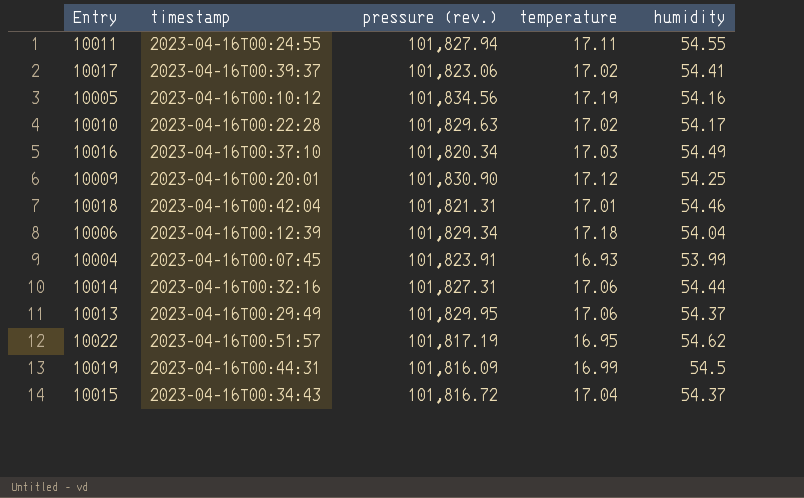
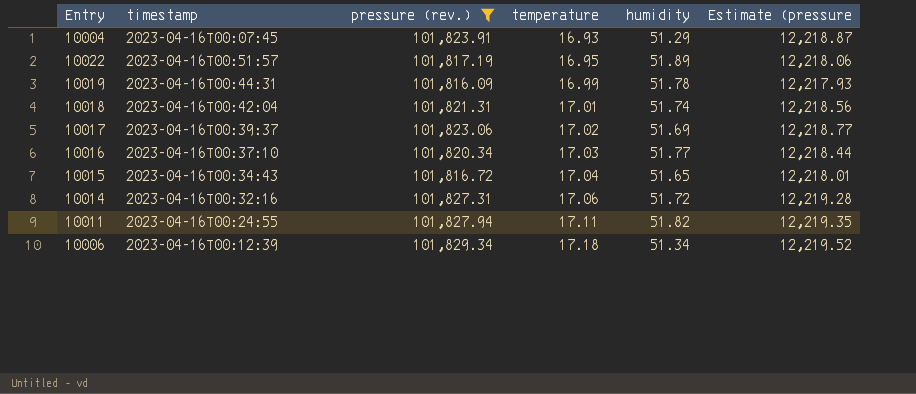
filter: none -> pressure (rev.) <= 101,829.34
row order: none -> temperature ascending
column Estimate (pressure | formula: none -> [pressure (rev.)] * 0.12
10004 | humidity: 53.99 -> 51.29
10022 | humidity: 54.62 -> 51.89
10019 | humidity: 54.5 -> 51.78
10018 | humidity: 54.46 -> 51.74
10017 | humidity: 54.41 -> 51.69
10016 | humidity: 54.49 -> 51.77
10015 | humidity: 54.37 -> 51.65
10014 | humidity: 54.44 -> 51.72
10011 | humidity: 54.55 -> 51.82
10006 | humidity: 54.04 -> 51.34

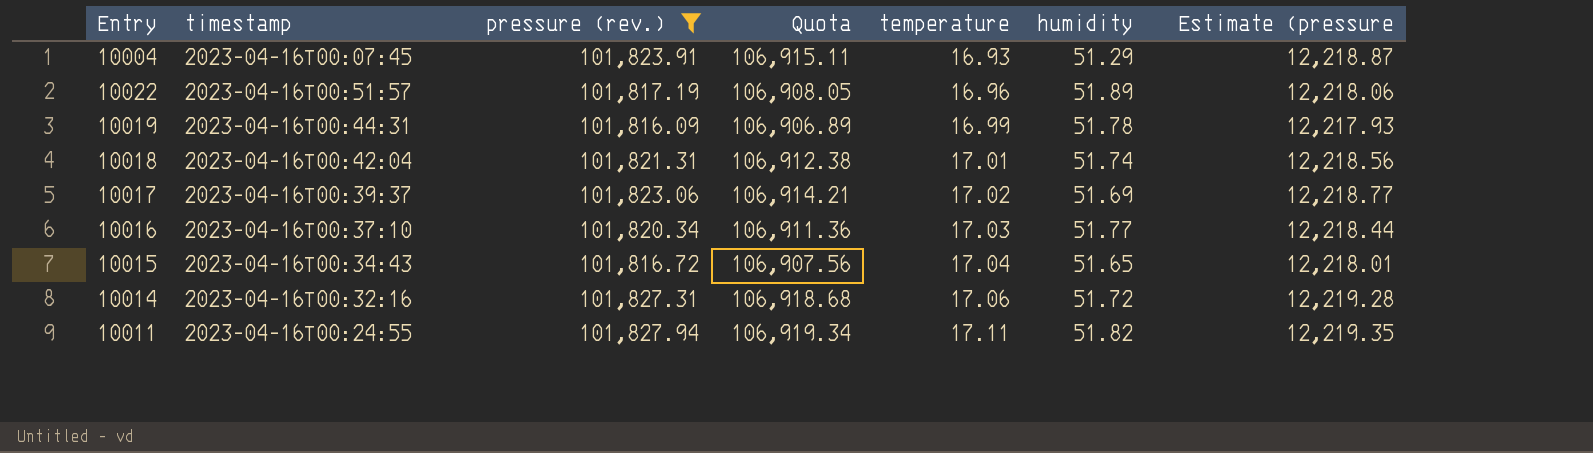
column Quota | formula: none -> [pressure (rev.)] * 1.05
row 10006: 2023-04-16T00:12:39 | 101,829.34 | 17.18 | 51.34 | 12,219.52 -> none
10022 | temperature: 16.95 -> 16.96

